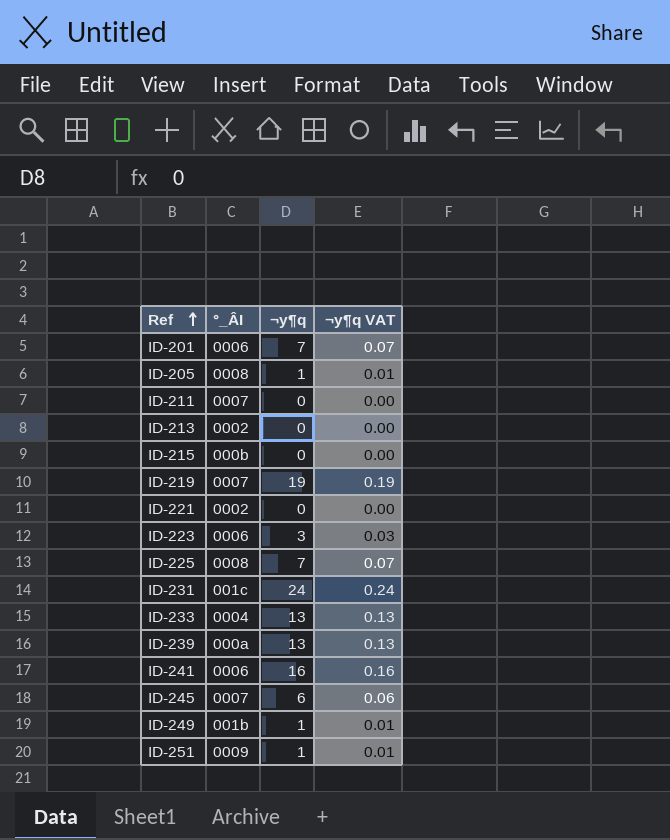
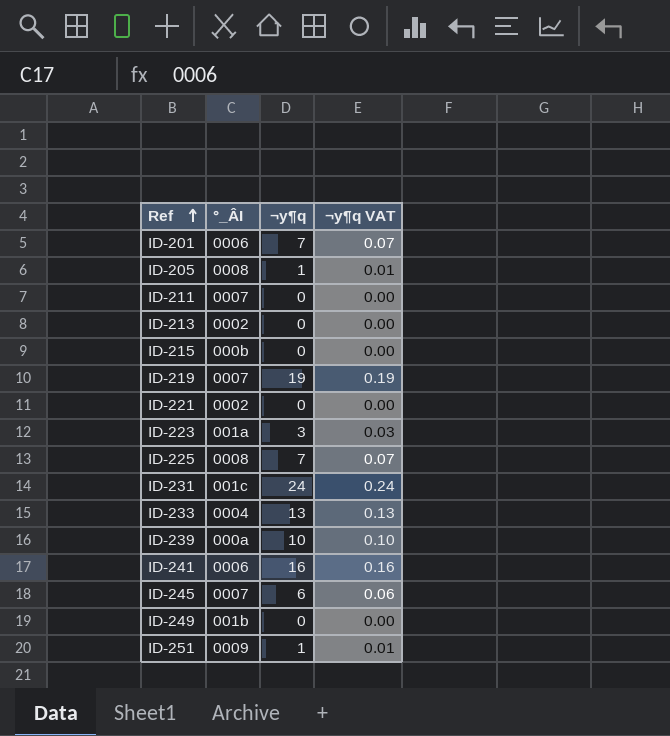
ID-223 | °_ÂI: 0006 -> 001a
ID-239 | ¬y¶q: 13 -> 10
ID-239 | ¬y¶q VAT: 0.13 -> 0.10
ID-249 | ¬y¶q: 1 -> 0
ID-249 | ¬y¶q VAT: 0.01 -> 0.00

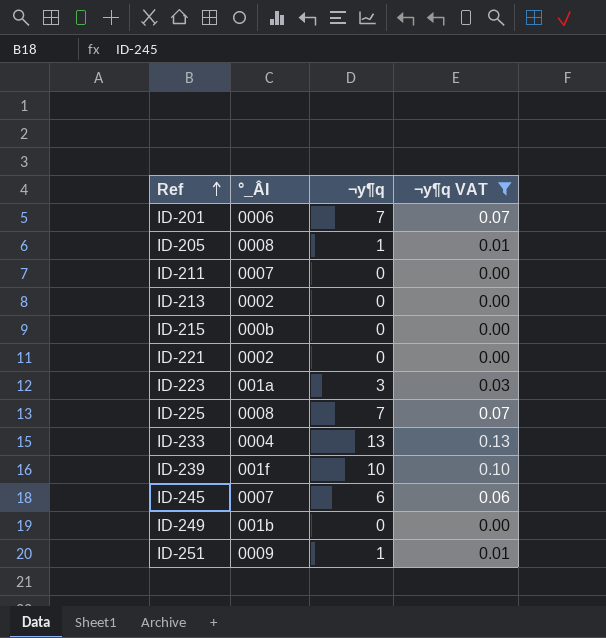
filter: none -> ¬y¶q VAT <= 0.13
ID-239 | °_ÂI: 000a -> 001f

